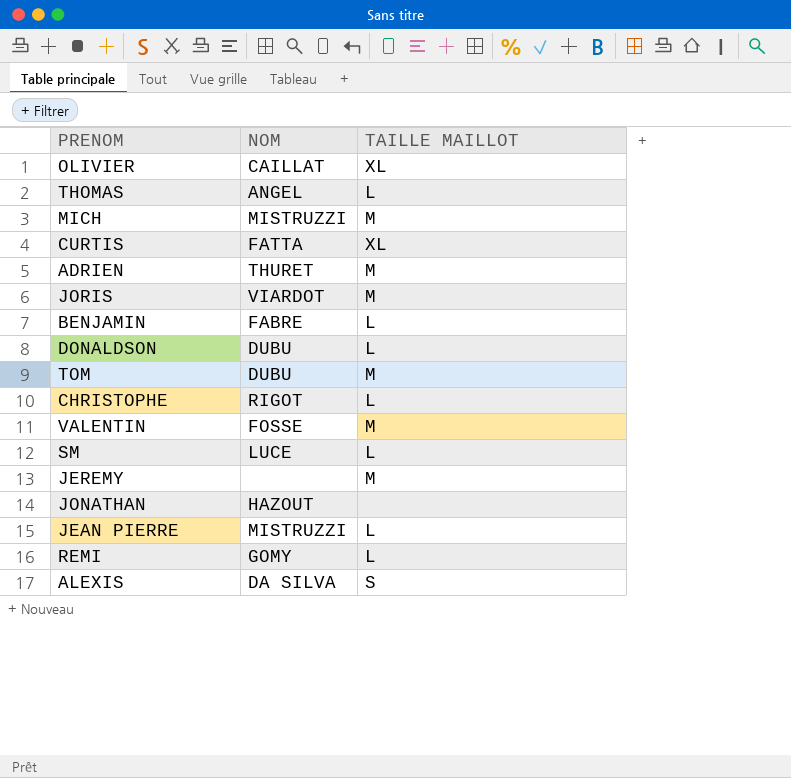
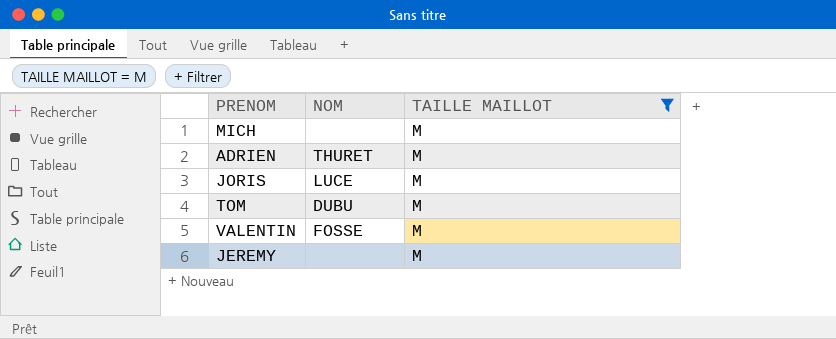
filter: none -> TAILLE MAILLOT = M
MICH | NOM: MISTRUZZI -> none
JORIS | NOM: VIARDOT -> LUCE

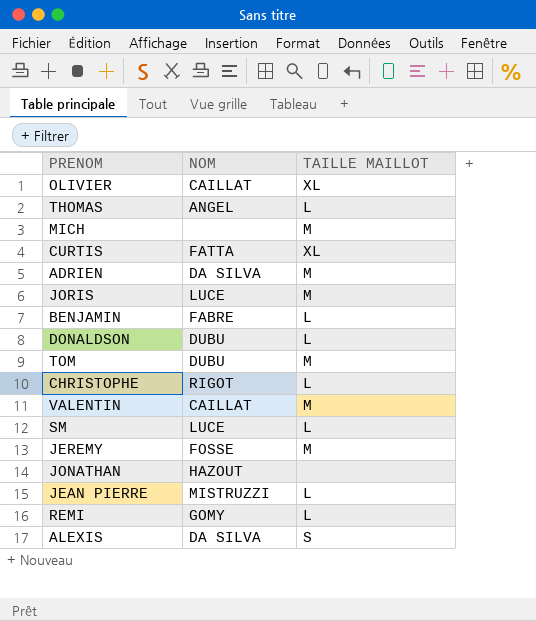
filter: TAILLE MAILLOT = M -> none
ADRIEN | NOM: THURET -> DA SILVA
VALENTIN | NOM: FOSSE -> CAILLAT
JEREMY | NOM: none -> FOSSE

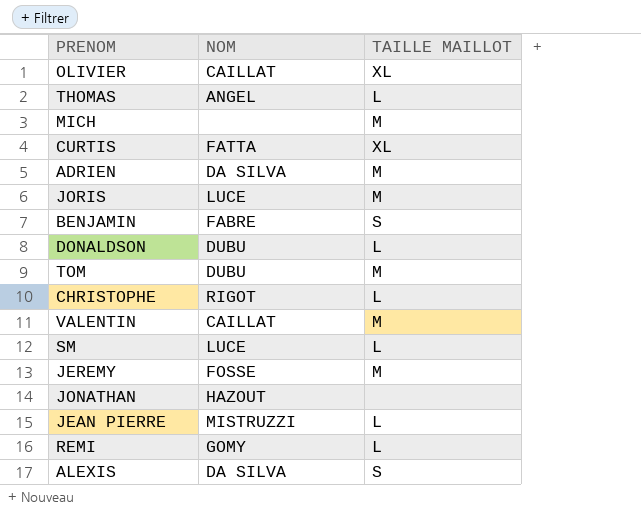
BENJAMIN | TAILLE MAILLOT: L -> S

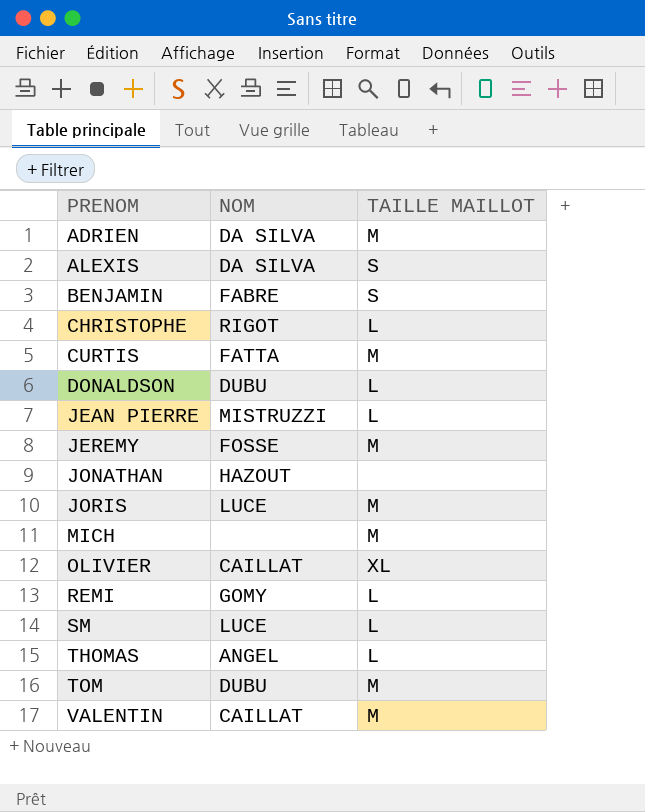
row order: none -> PRENOM ascending
CURTIS | TAILLE MAILLOT: XL -> M

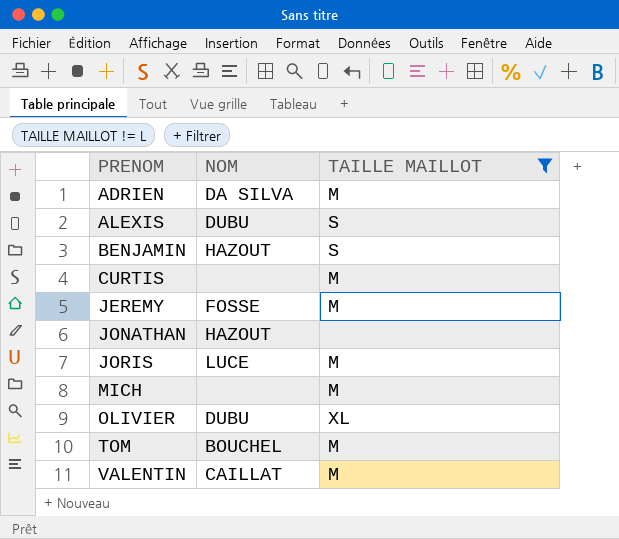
filter: none -> TAILLE MAILLOT != L
ALEXIS | NOM: DA SILVA -> DUBU
BENJAMIN | NOM: FABRE -> HAZOUT
CURTIS | NOM: FATTA -> none
OLIVIER | NOM: CAILLAT -> DUBU
TOM | NOM: DUBU -> BOUCHEL

